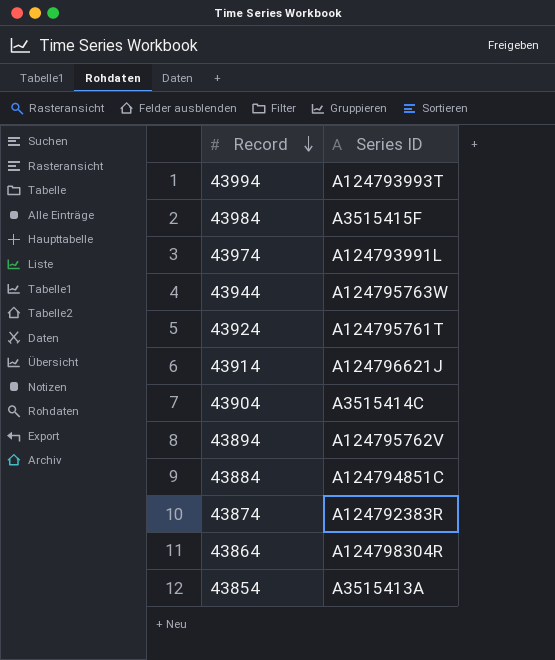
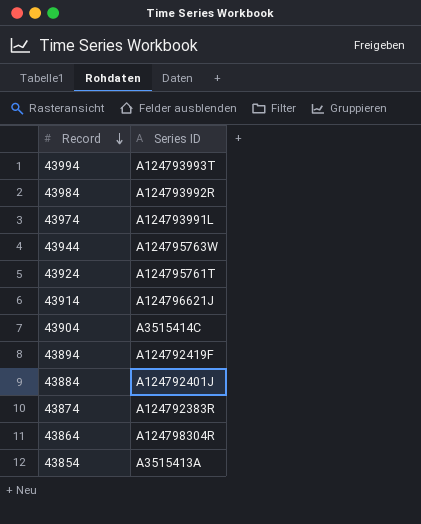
43984 | Series ID: A3515415F -> A124793992R
43894 | Series ID: A124795762V -> A124792419F
43884 | Series ID: A124794851C -> A124792401J

